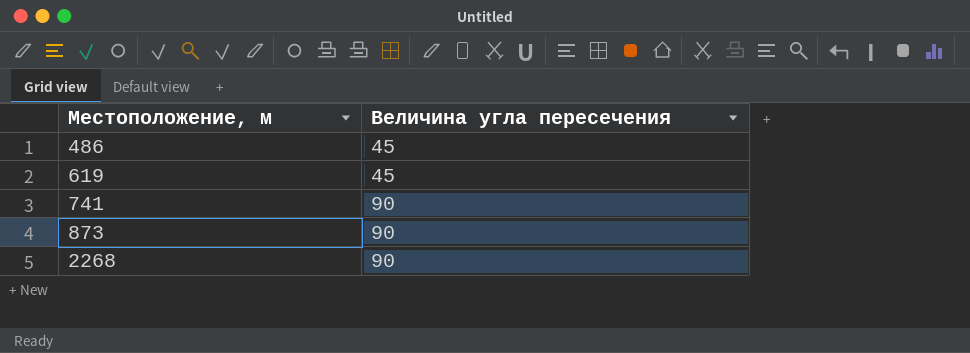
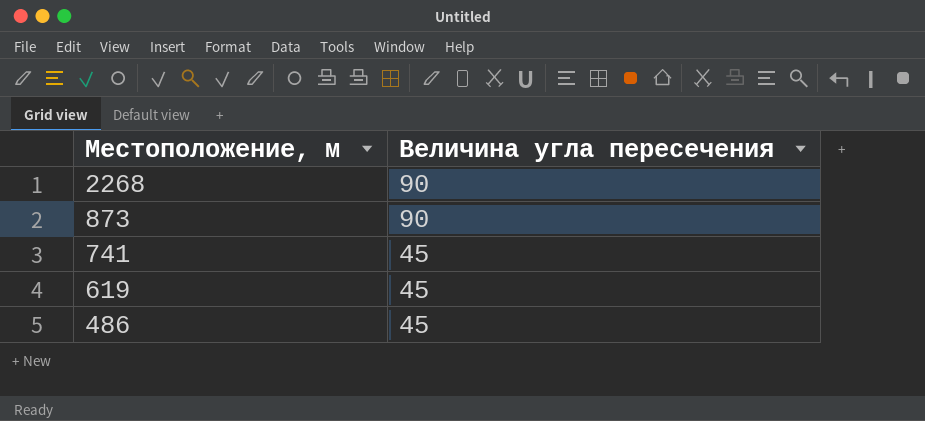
row order: Местоположение, м ascending -> Местоположение, м descending
741 | Величина угла пересечения: 90 -> 45

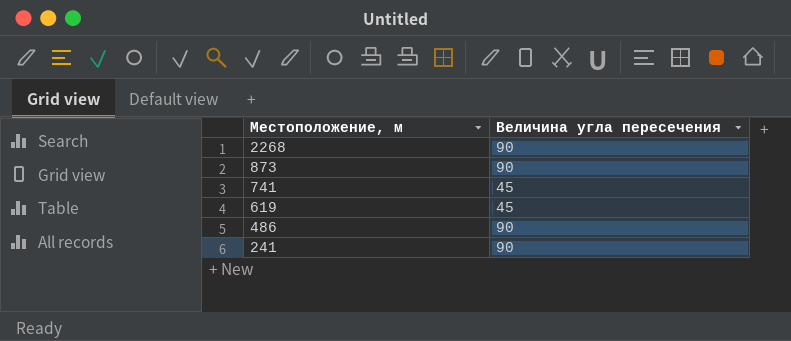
486 | Величина угла пересечения: 45 -> 90
row 241: none -> 90

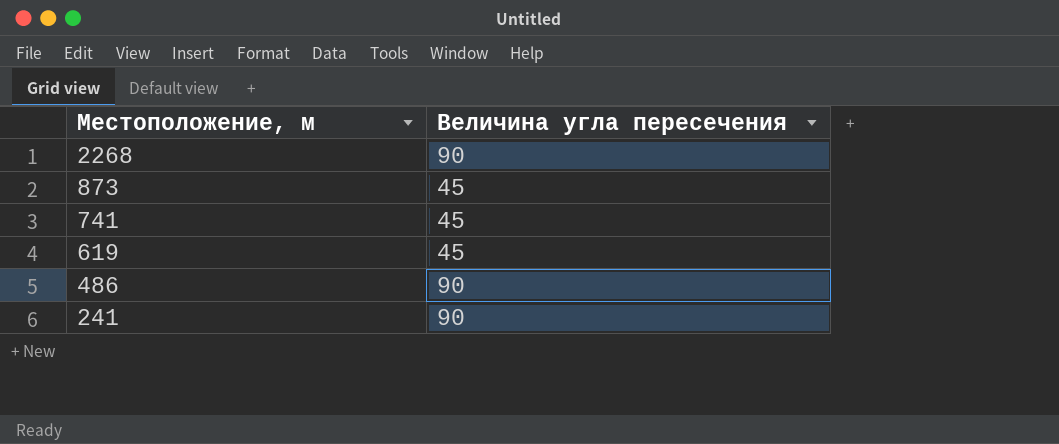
873 | Величина угла пересечения: 90 -> 45

